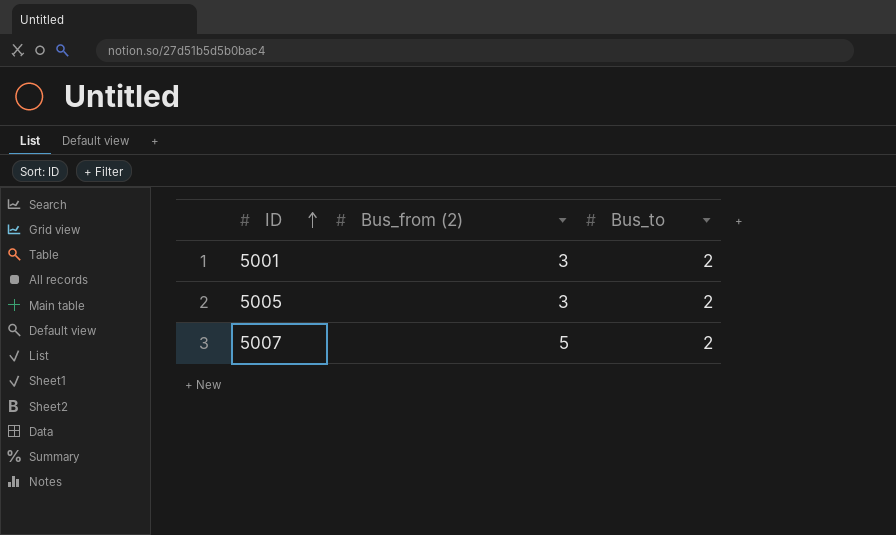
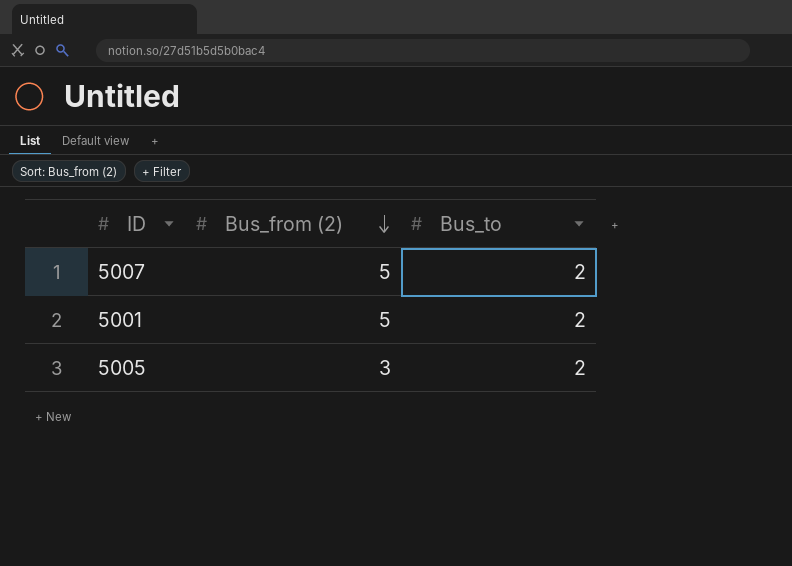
row order: ID ascending -> Bus_from (2) descending
5001 | Bus_from (2): 3 -> 5

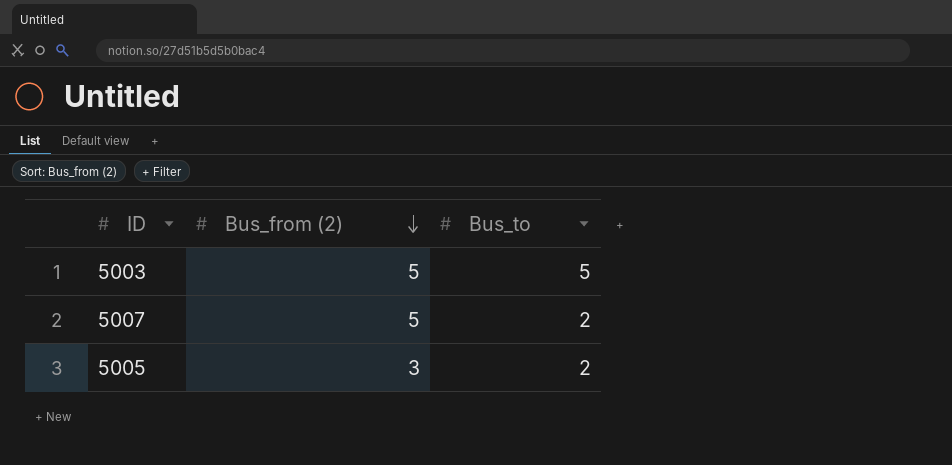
row 5001: 5 | 2 -> none
row 5003: none -> 5 | 5

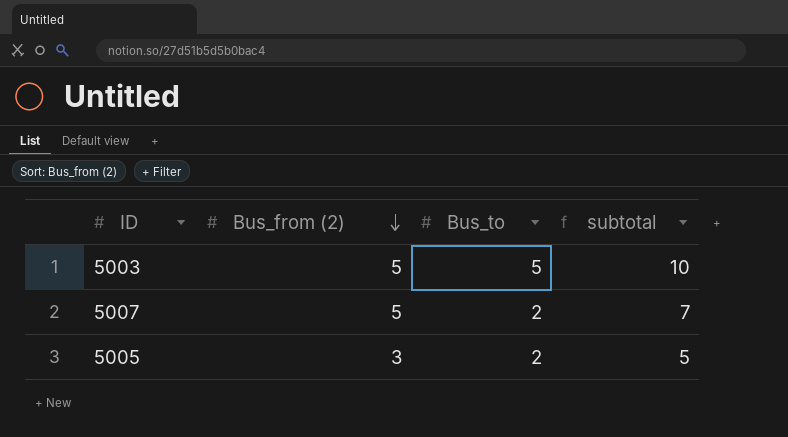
column subtotal | formula: none -> [Bus_from (2)] + [Bus_to]

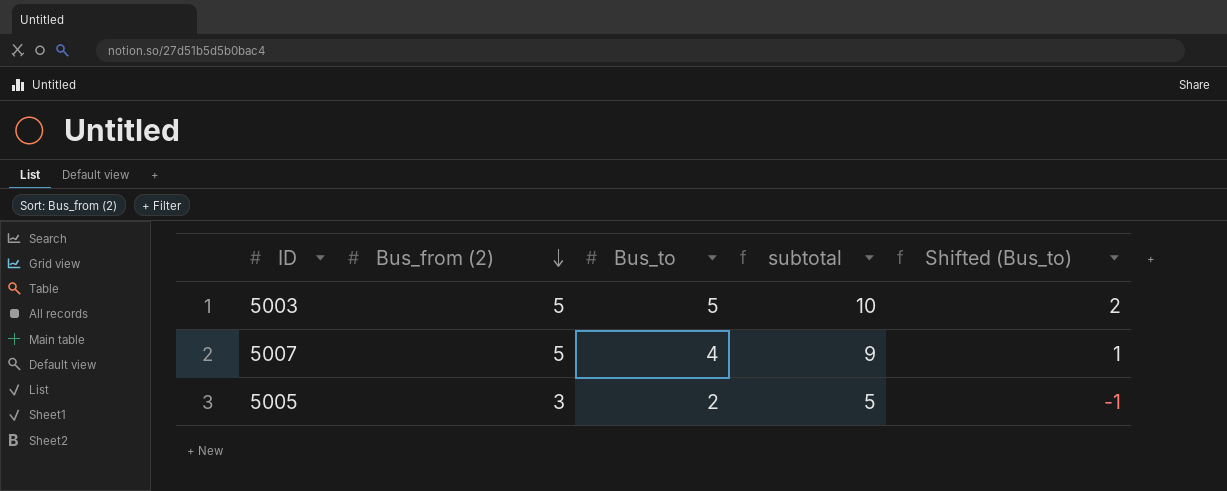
column Shifted (Bus_to) | formula: none -> [Bus_to] - 3
5007 | Bus_to: 2 -> 4
5007 | subtotal: 7 -> 9

